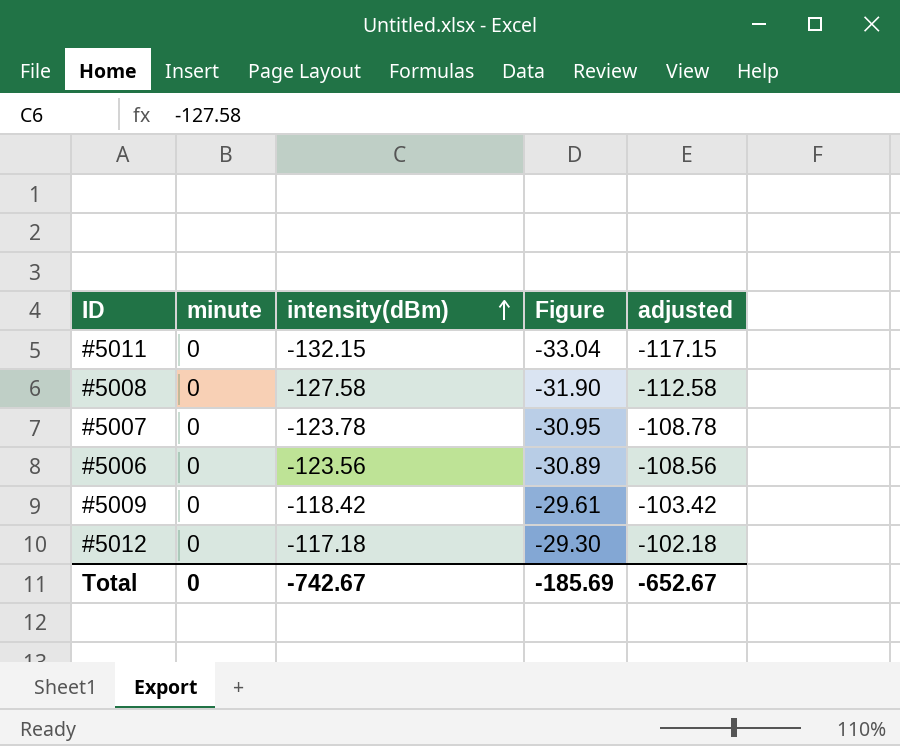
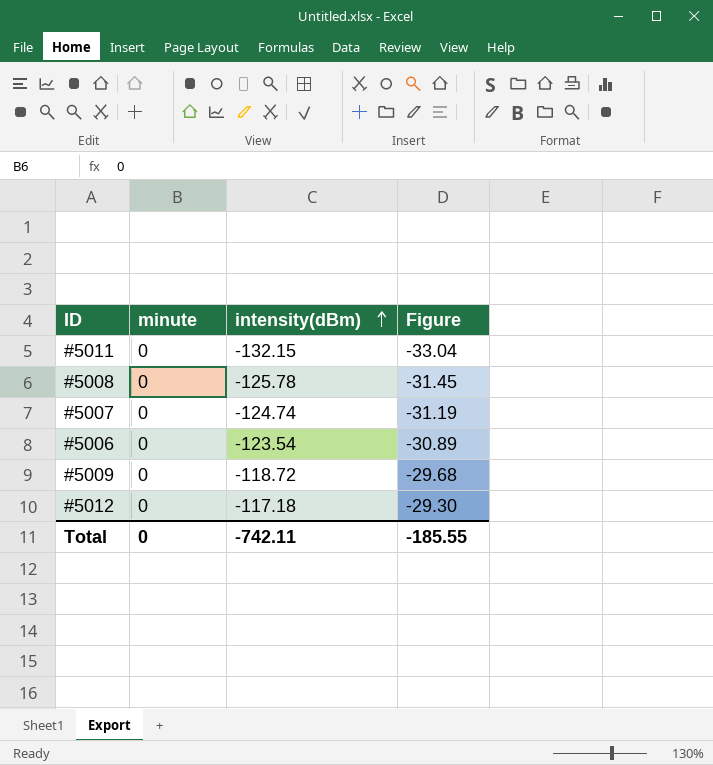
column adjusted | formula: [intensity(dBm)] + 15 -> none
#5008 | intensity(dBm): -127.58 -> -125.78
#5008 | Figure: -31.90 -> -31.45
#5007 | intensity(dBm): -123.78 -> -124.74
#5007 | Figure: -30.95 -> -31.19
#5006 | intensity(dBm): -123.56 -> -123.54
#5009 | intensity(dBm): -118.42 -> -118.72
#5009 | Figure: -29.61 -> -29.68
Total | intensity(dBm): -742.67 -> -742.11
Total | Figure: -185.69 -> -185.55

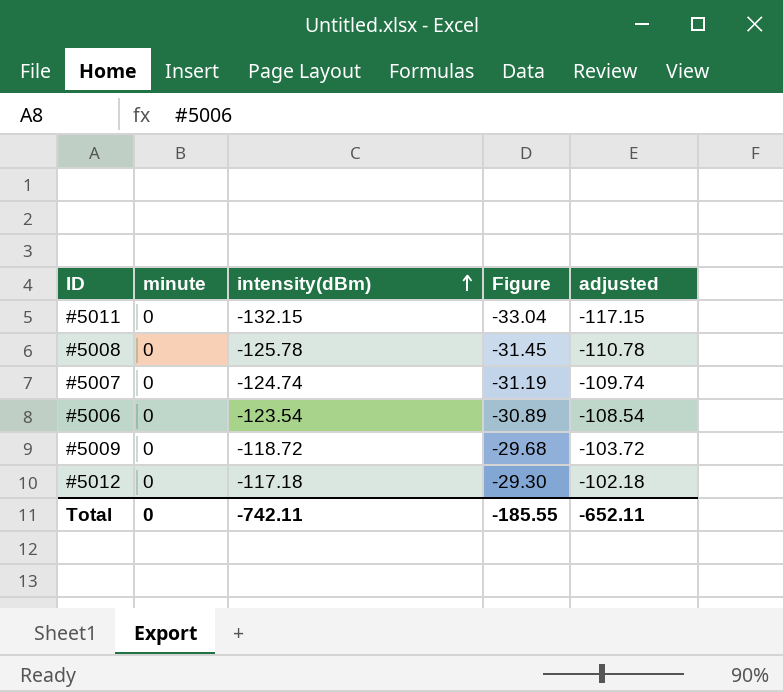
column adjusted | formula: none -> [intensity(dBm)] + 15

